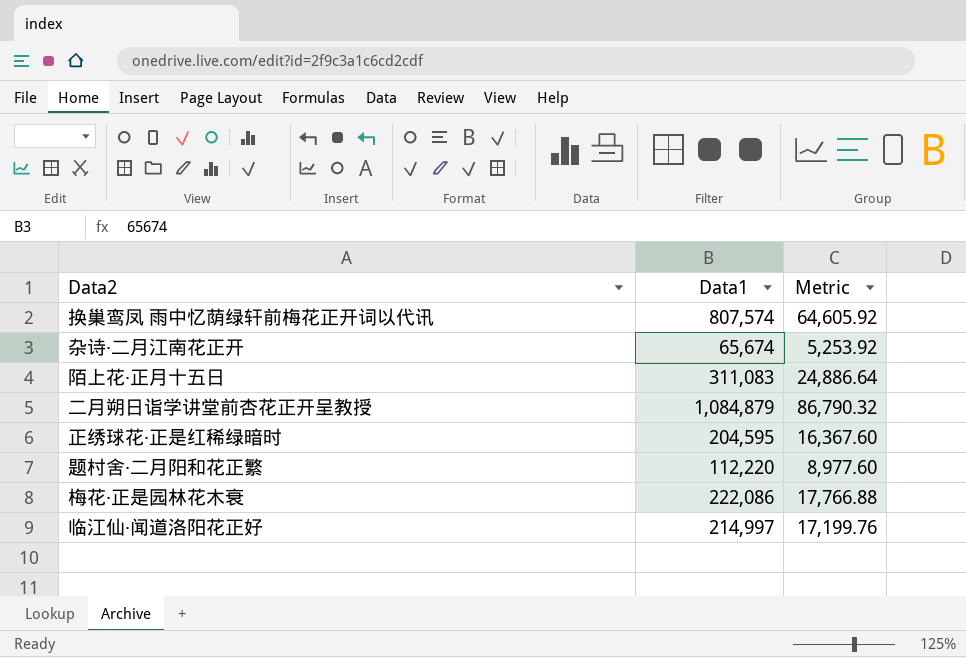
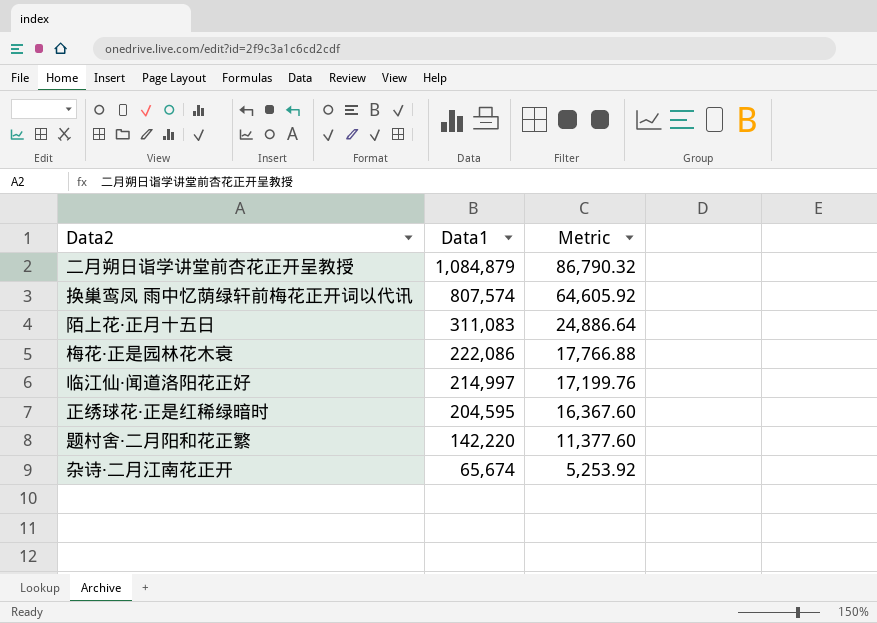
row order: none -> Data1 descending
题村舍·二月阳和花正繁 | Data1: 112,220 -> 142,220
题村舍·二月阳和花正繁 | Metric: 8,977.60 -> 11,377.60

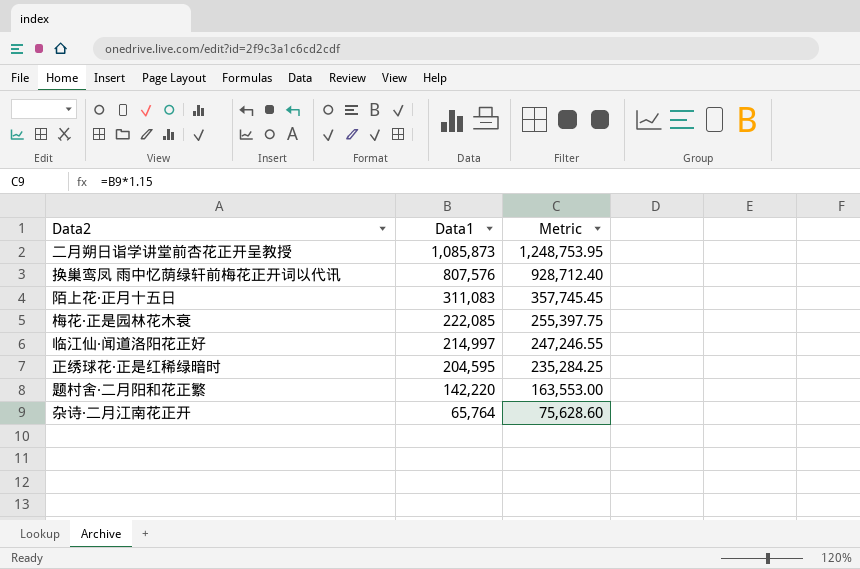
column Metric | formula: [Data1] * 0.08 -> [Data1] * 1.15
二月朔日诣学讲堂前杏花正开呈教授 | Data1: 1,084,879 -> 1,085,873
换巢鸾凤 雨中忆荫绿轩前梅花正开词以代讯 | Data1: 807,574 -> 807,576
梅花·正是园林花木衰 | Data1: 222,086 -> 222,085
杂诗·二月江南花正开 | Data1: 65,674 -> 65,764

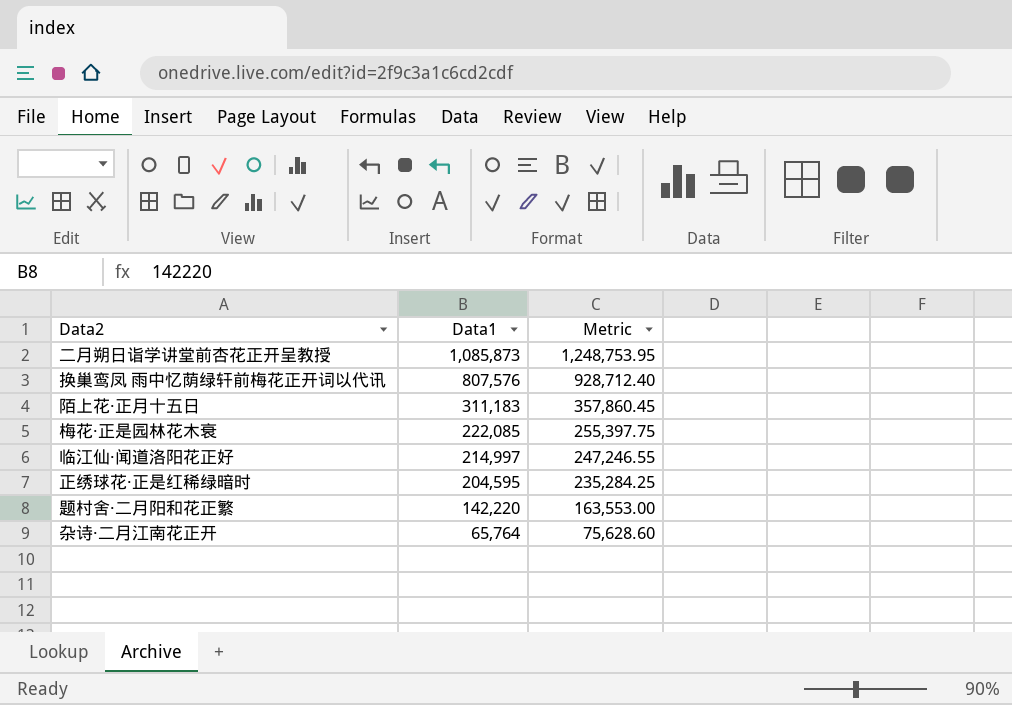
陌上花·正月十五日 | Data1: 311,083 -> 311,183
陌上花·正月十五日 | Metric: 357,745.45 -> 357,860.45

